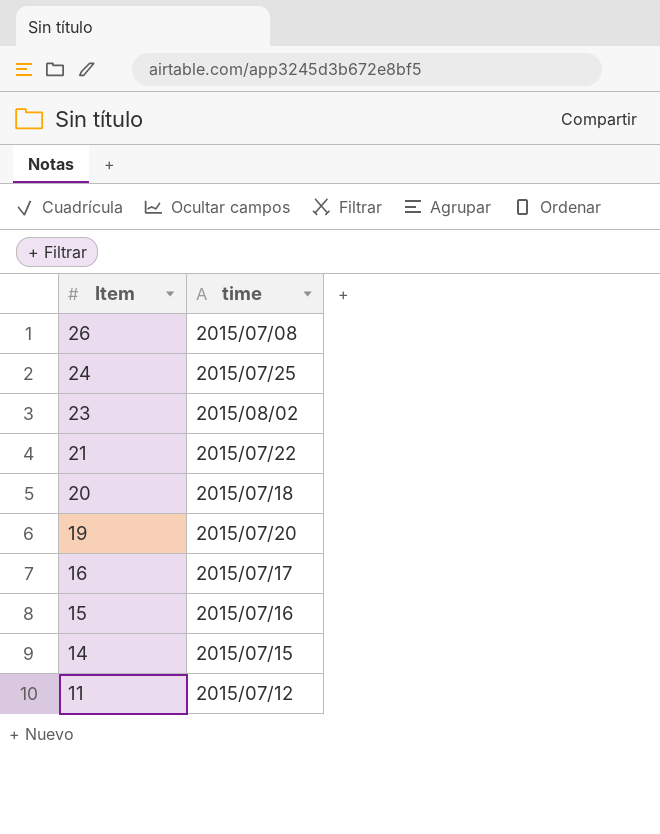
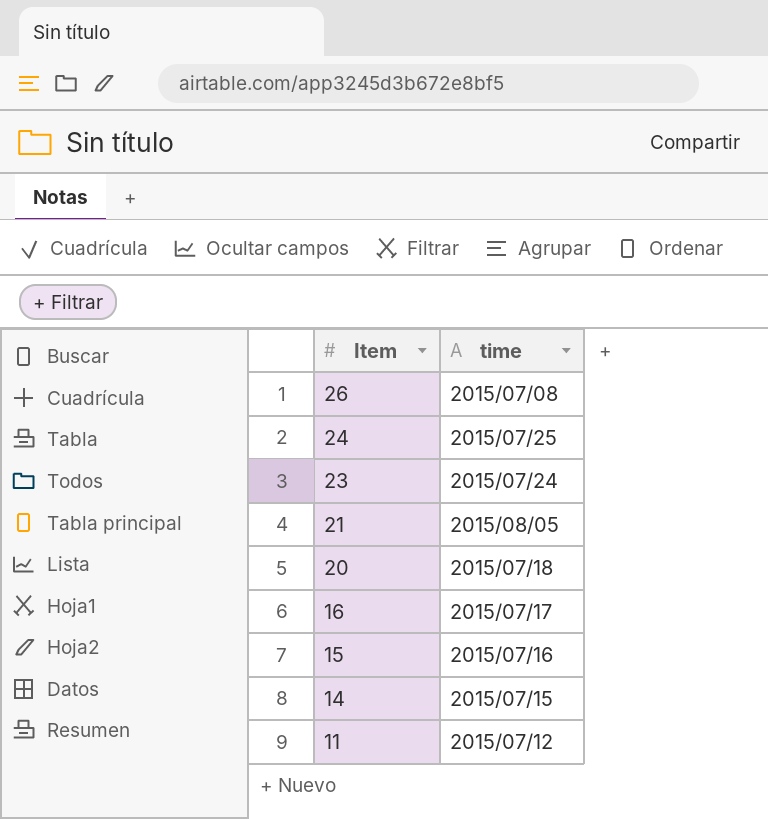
row 19: 2015/07/20 -> none
23 | time: 2015/08/02 -> 2015/07/24
21 | time: 2015/07/22 -> 2015/08/05

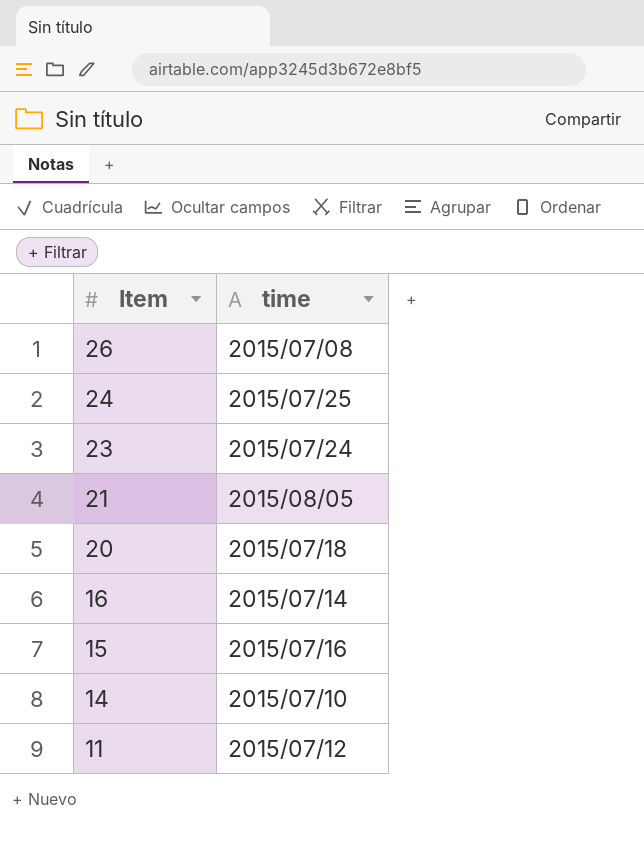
16 | time: 2015/07/17 -> 2015/07/14
14 | time: 2015/07/15 -> 2015/07/10

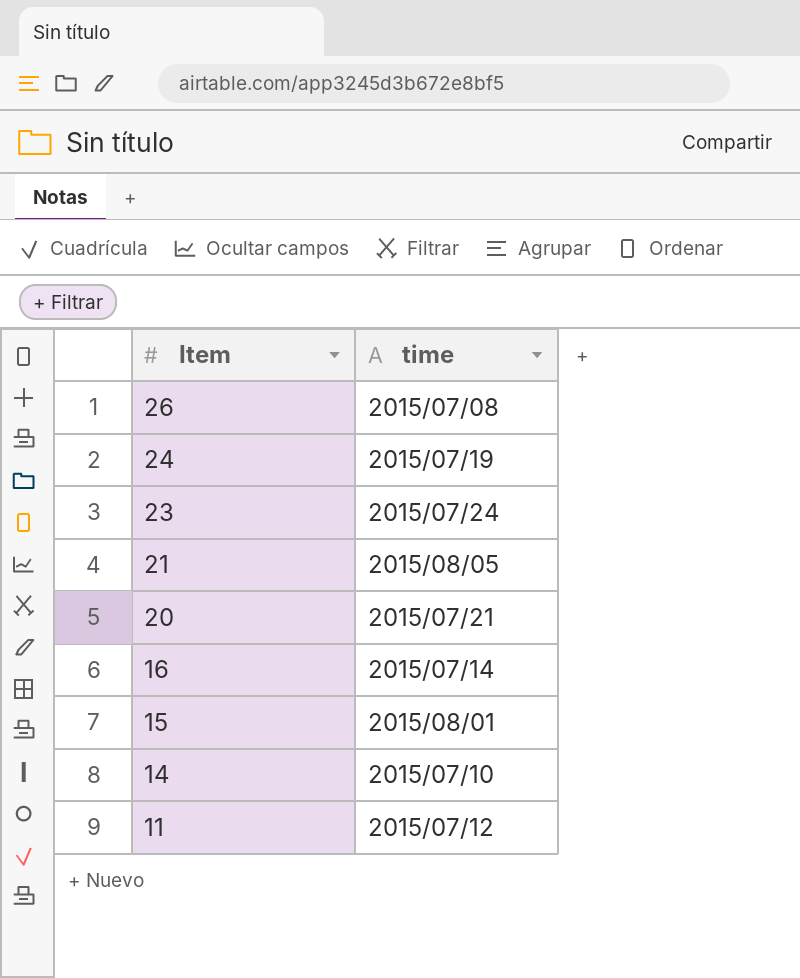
24 | time: 2015/07/25 -> 2015/07/19
20 | time: 2015/07/18 -> 2015/07/21
15 | time: 2015/07/16 -> 2015/08/01

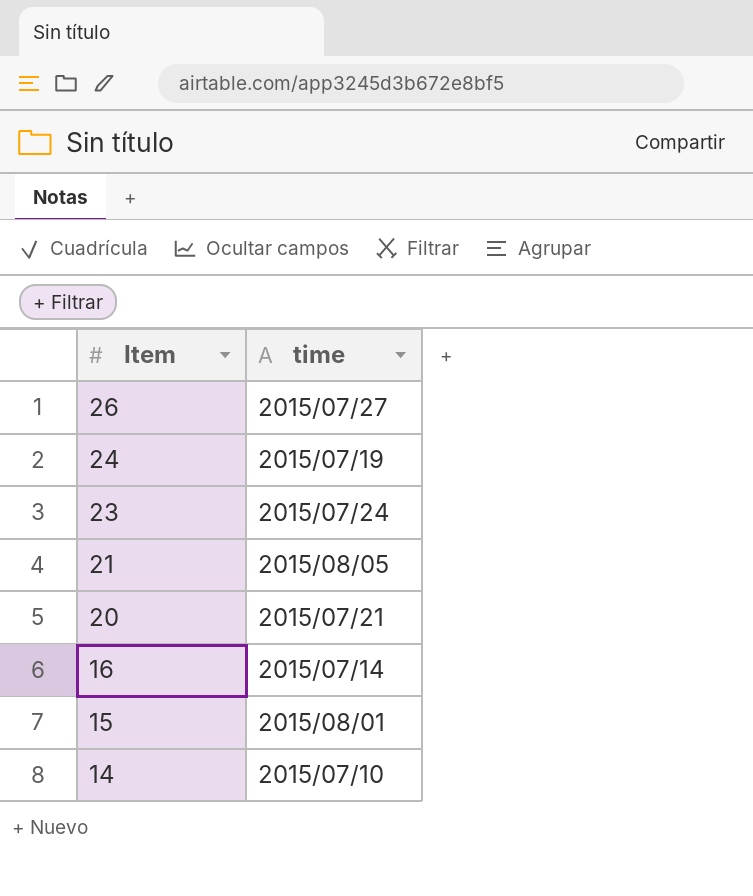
row 11: 2015/07/12 -> none
26 | time: 2015/07/08 -> 2015/07/27

